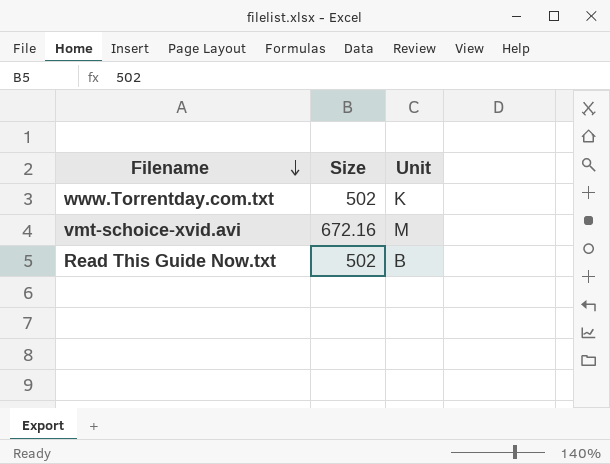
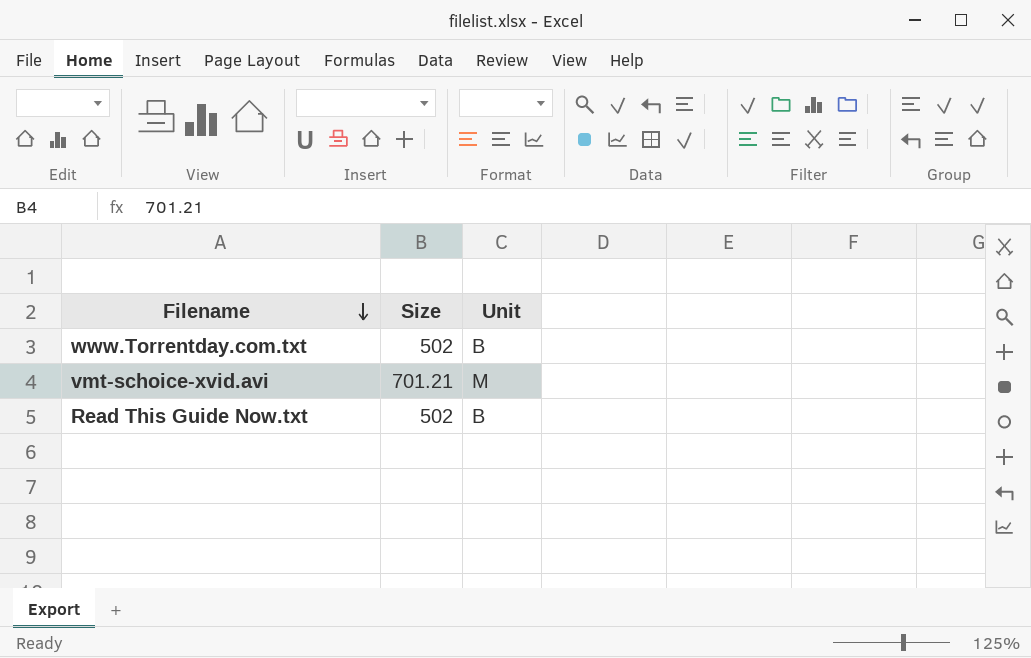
www.Torrentday.com.txt | Unit: K -> B
vmt-schoice-xvid.avi | Size: 672.16 -> 701.21

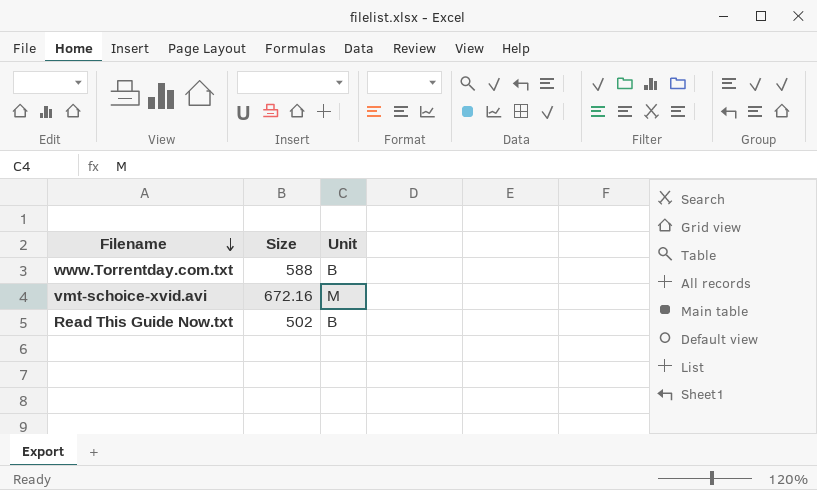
www.Torrentday.com.txt | Size: 502 -> 588
vmt-schoice-xvid.avi | Size: 701.21 -> 672.16

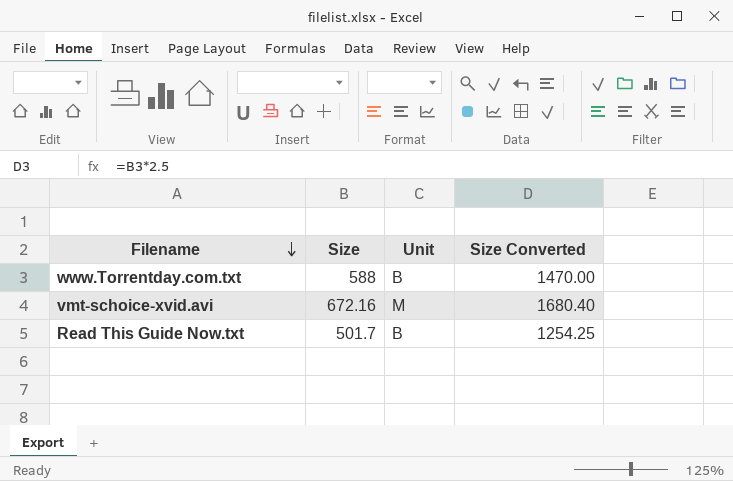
column Size Converted | formula: none -> [Size] * 2.5
Read This Guide Now.txt | Size: 502 -> 501.7

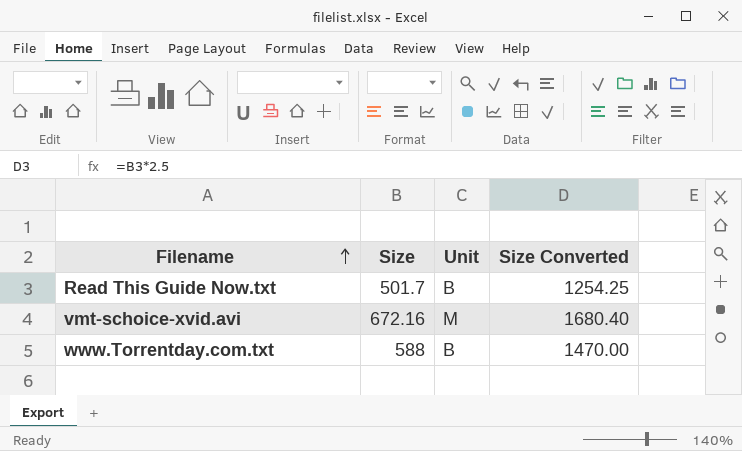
row order: Filename descending -> Filename ascending

